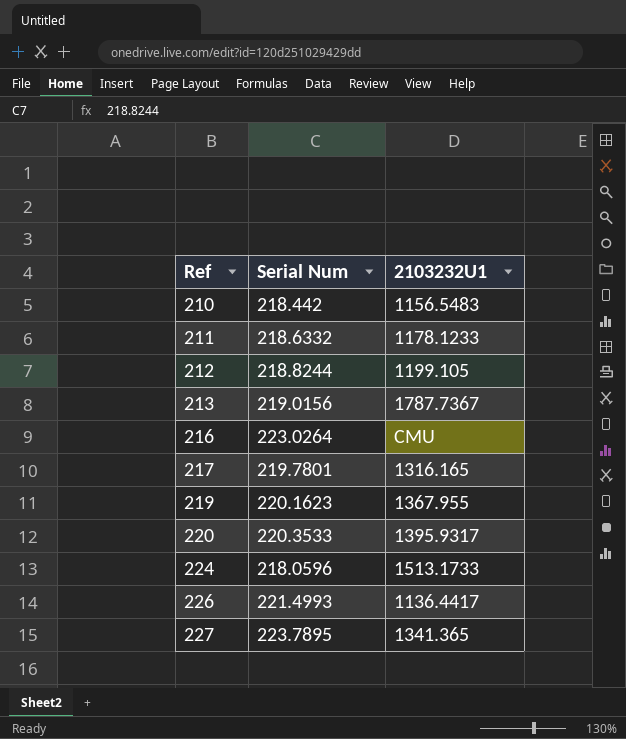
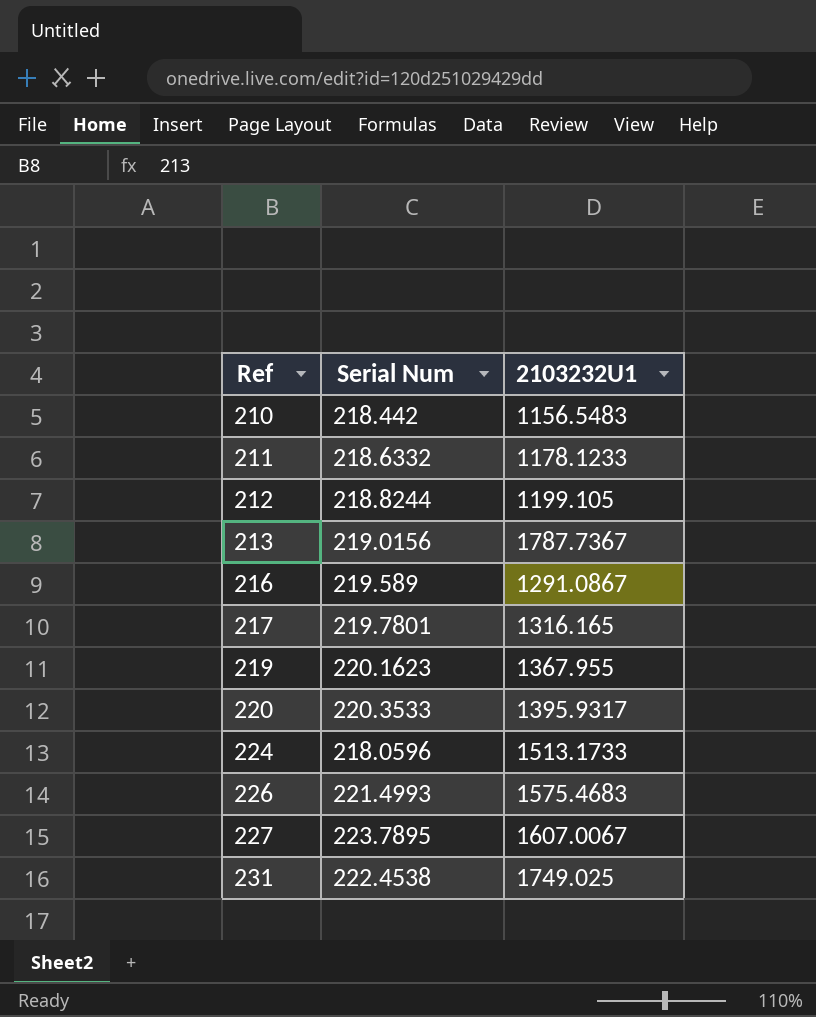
216 | Serial Num: 223.0264 -> 219.589
216 | 2103232U1: CMU -> 1291.0867
226 | 2103232U1: 1136.4417 -> 1575.4683
227 | 2103232U1: 1341.365 -> 1607.0067
row 231: none -> 222.4538 | 1749.025

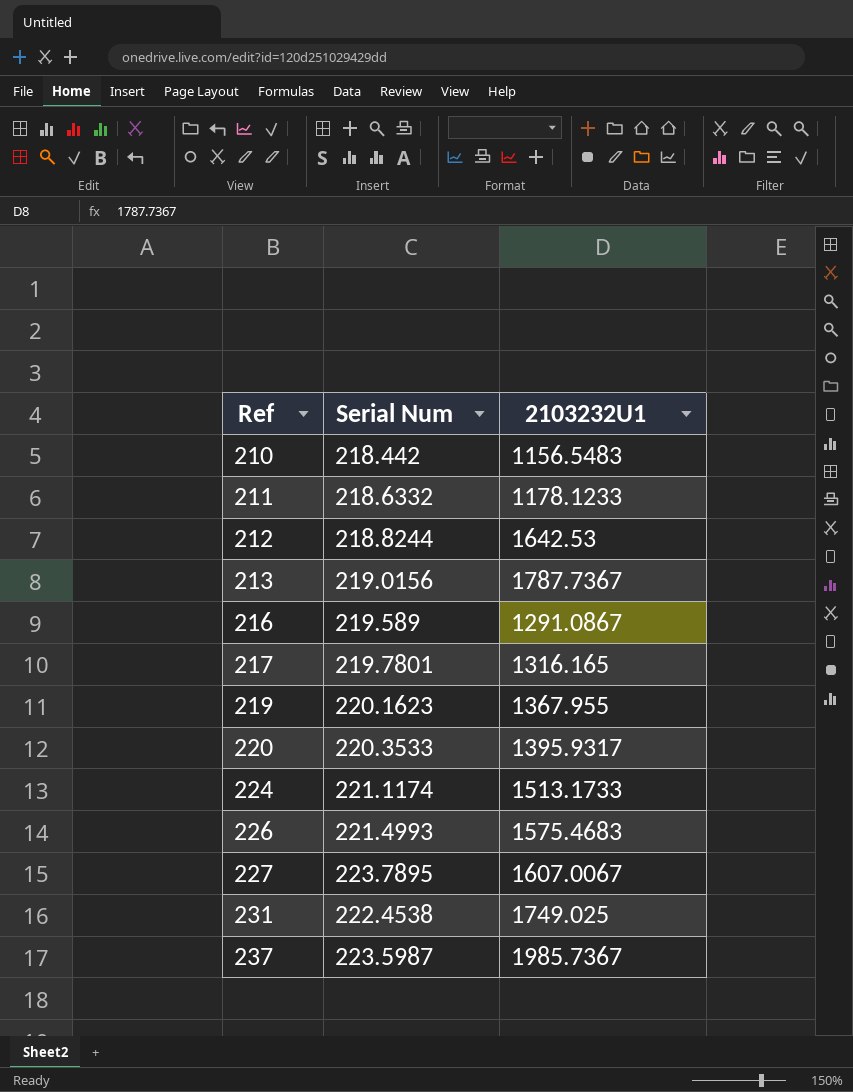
212 | 2103232U1: 1199.105 -> 1642.53
224 | Serial Num: 218.0596 -> 221.1174
row 237: none -> 223.5987 | 1985.7367

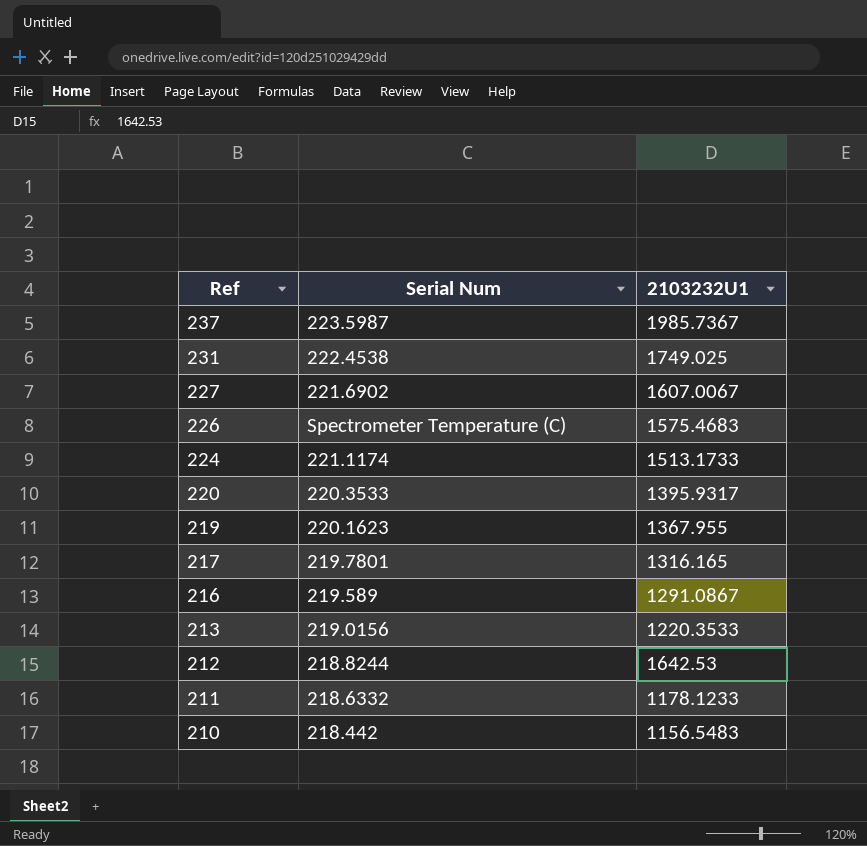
row order: Ref ascending -> Ref descending
227 | Serial Num: 223.7895 -> 221.6902
226 | Serial Num: 221.4993 -> Spectrometer Temperature (C)
213 | 2103232U1: 1787.7367 -> 1220.3533

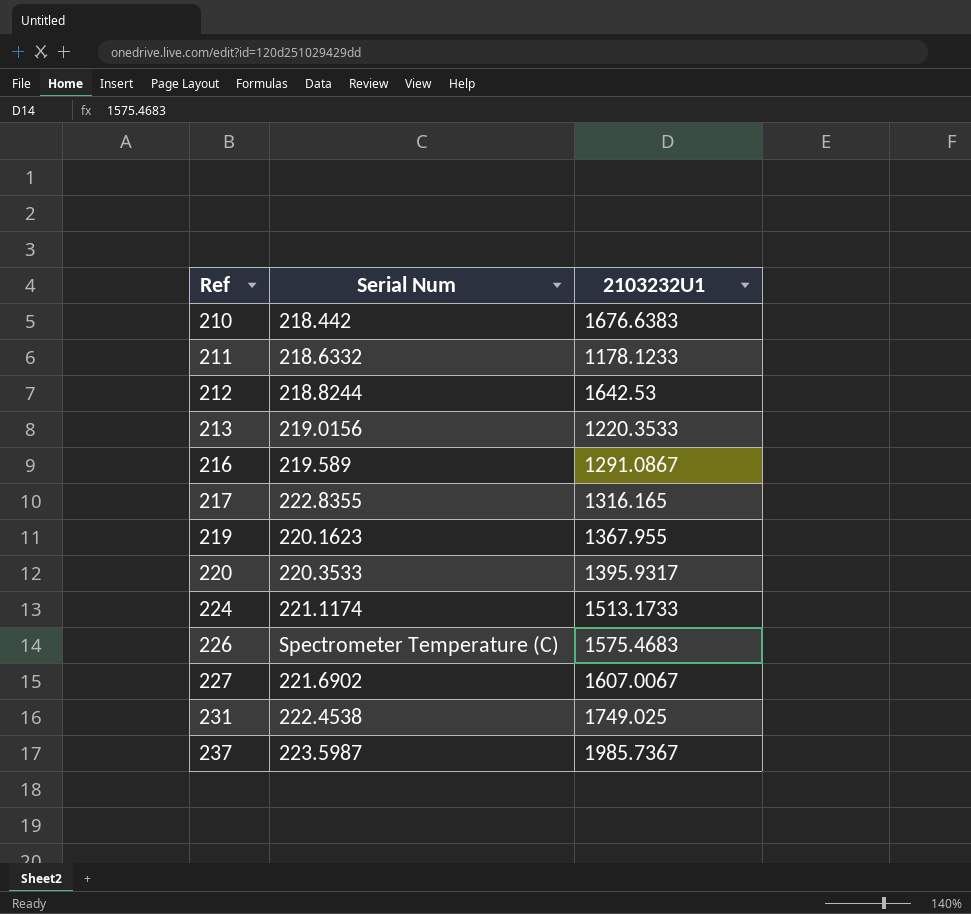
row order: Ref descending -> Ref ascending
210 | 2103232U1: 1156.5483 -> 1676.6383
217 | Serial Num: 219.7801 -> 222.8355

